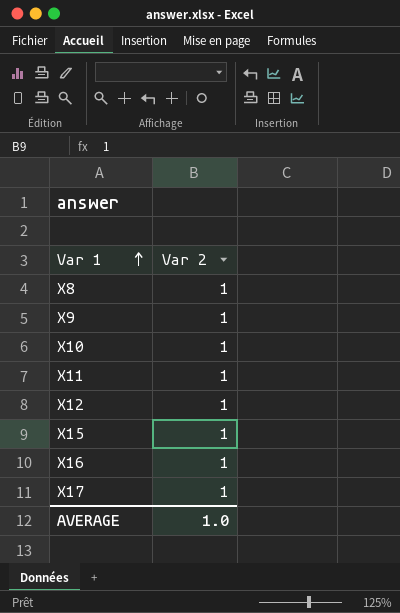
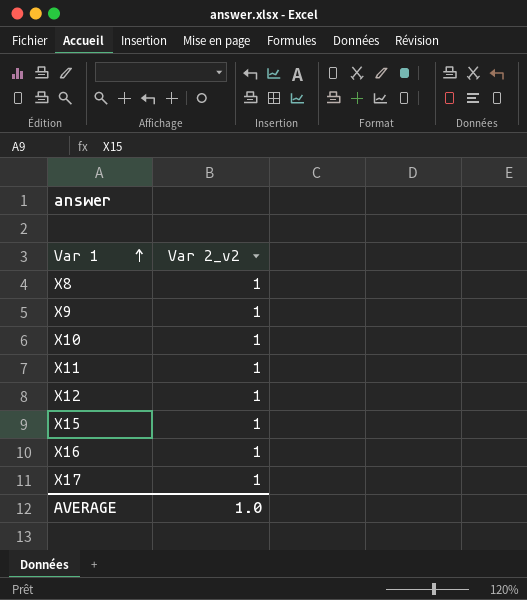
column name: Var 2 -> Var 2_v2

